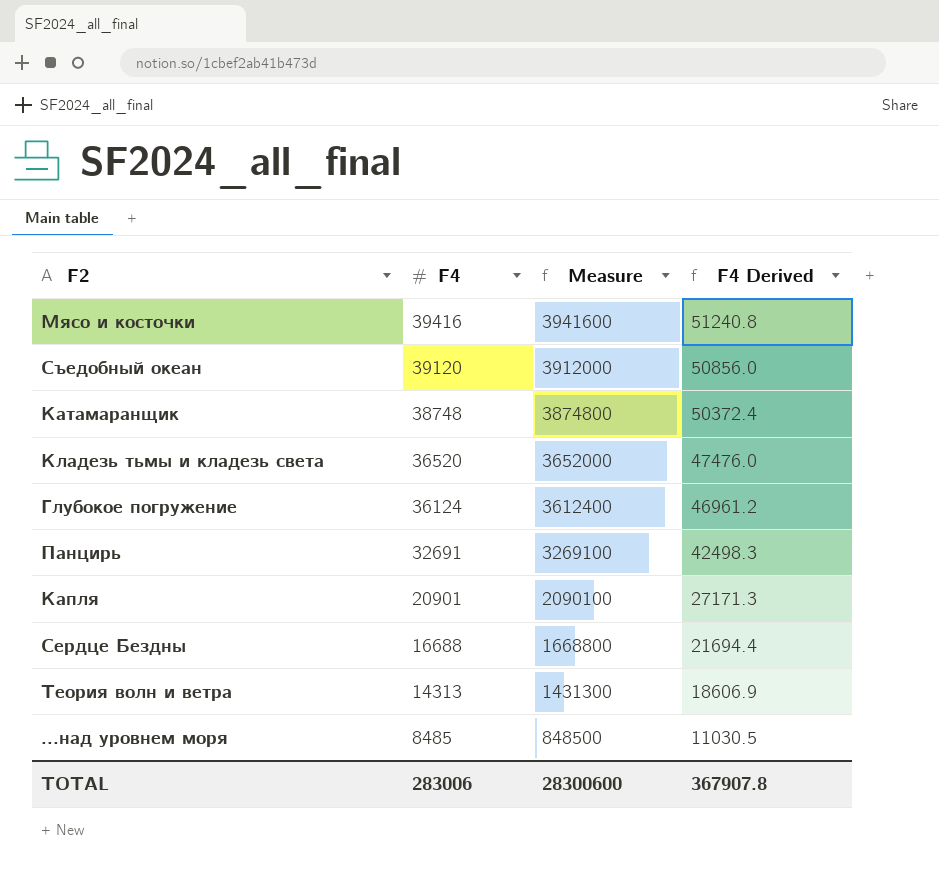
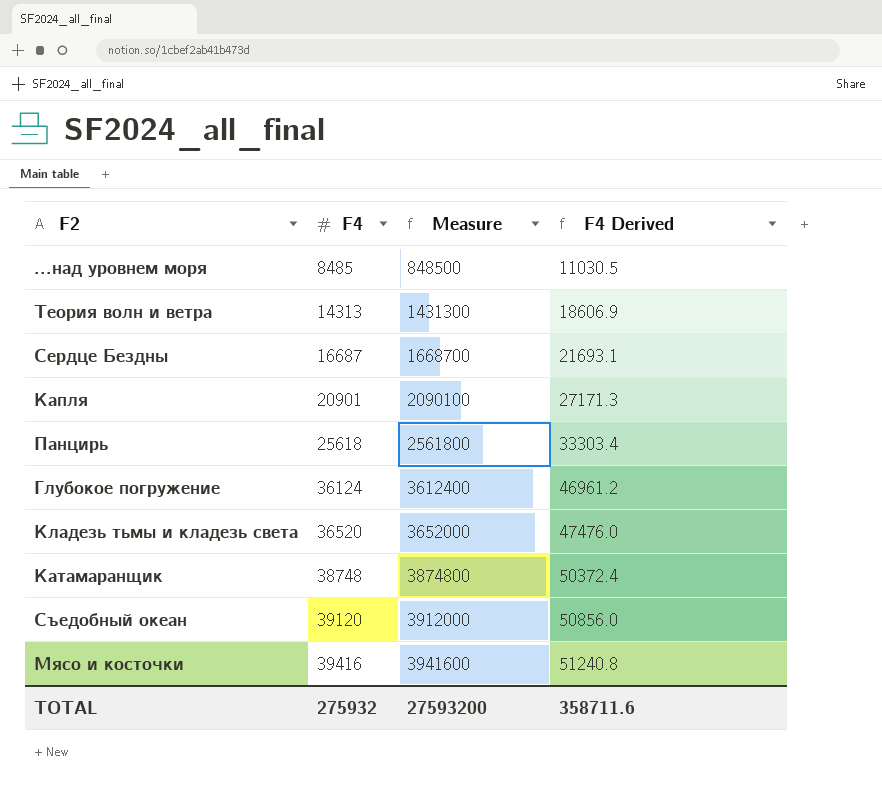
row order: F4 descending -> F4 ascending
Сердце Бездны | F4: 16688 -> 16687
Сердце Бездны | Measure: 1668800 -> 1668700
Сердце Бездны | F4 Derived: 21694.4 -> 21693.1
Панцирь | F4: 32691 -> 25618
Панцирь | Measure: 3269100 -> 2561800
Панцирь | F4 Derived: 42498.3 -> 33303.4
TOTAL | F4: 283006 -> 275932
TOTAL | Measure: 28300600 -> 27593200
TOTAL | F4 Derived: 367907.8 -> 358711.6

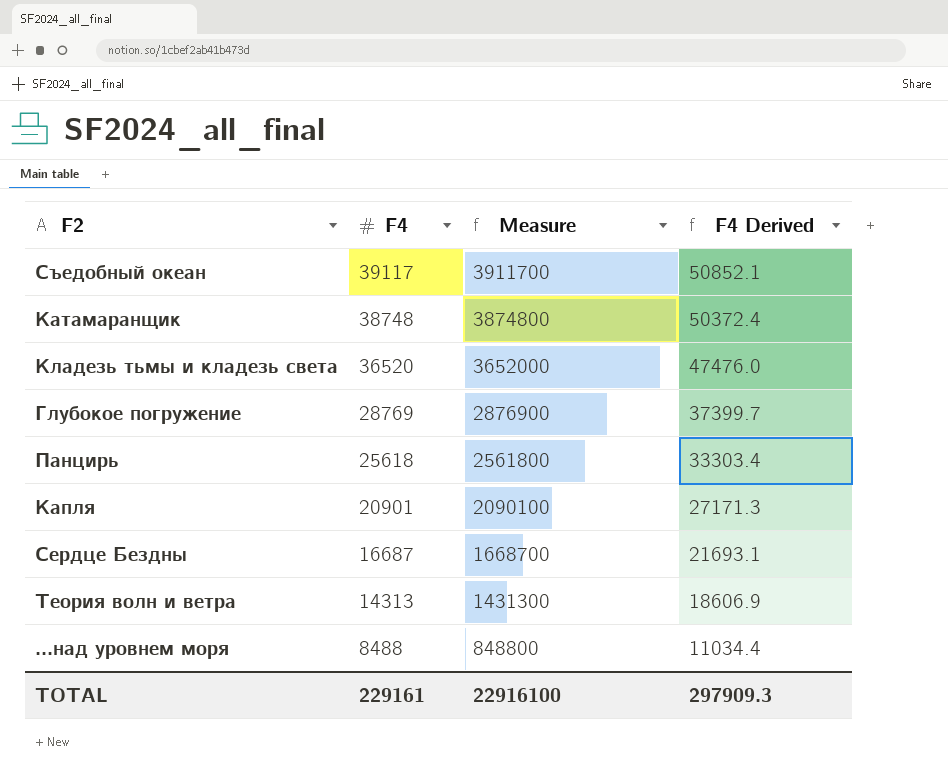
row order: F4 ascending -> F4 descending
row Мясо и косточки: 39416 | 3941600 | 51240.8 -> none
Съедобный океан | F4: 39120 -> 39117
Съедобный океан | Measure: 3912000 -> 3911700
Съедобный океан | F4 Derived: 50856.0 -> 50852.1
Глубокое погружение | F4: 36124 -> 28769
Глубокое погружение | Measure: 3612400 -> 2876900
Глубокое погружение | F4 Derived: 46961.2 -> 37399.7
...над уровнем моря | F4: 8485 -> 8488
...над уровнем моря | Measure: 848500 -> 848800
...над уровнем моря | F4 Derived: 11030.5 -> 11034.4
TOTAL | F4: 275932 -> 229161
TOTAL | Measure: 27593200 -> 22916100
TOTAL | F4 Derived: 358711.6 -> 297909.3

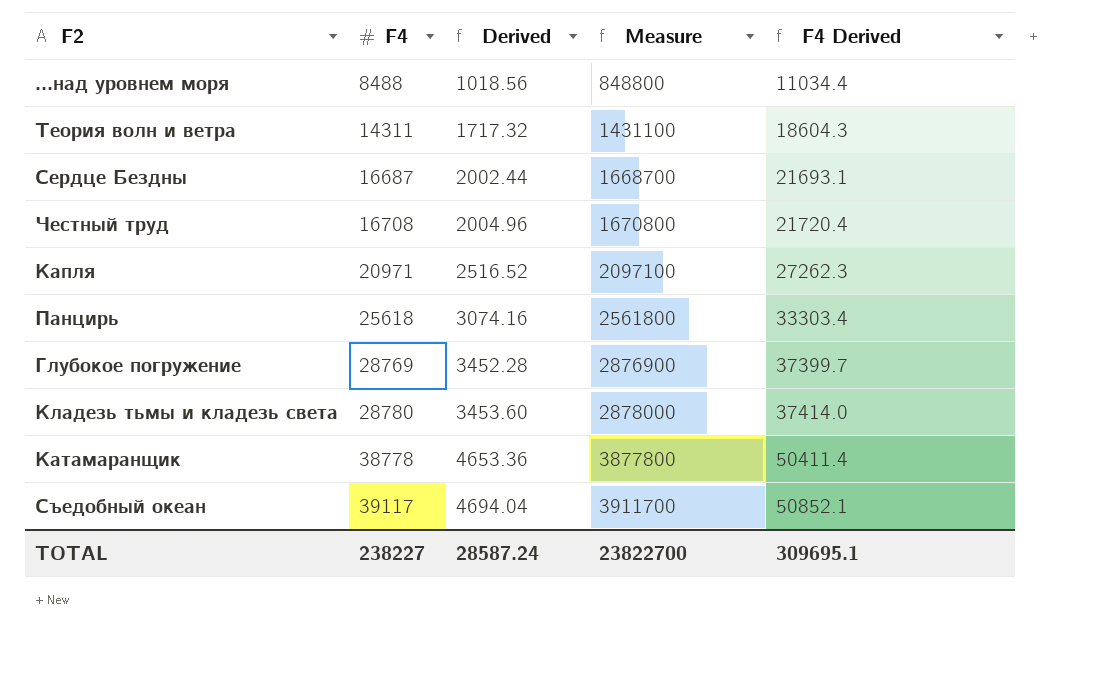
row order: F4 descending -> F4 ascending
column Derived | formula: none -> [F4] * 0.12
Теория волн и ветра | F4: 14313 -> 14311
Теория волн и ветра | Measure: 1431300 -> 1431100
Теория волн и ветра | F4 Derived: 18606.9 -> 18604.3
row Честный труд: none -> 16708 | 2004.96 | 1670800 | 21720.4
Капля | F4: 20901 -> 20971
Капля | Measure: 2090100 -> 2097100
Капля | F4 Derived: 27171.3 -> 27262.3
Кладезь тьмы и кладезь света | F4: 36520 -> 28780
Кладезь тьмы и кладезь света | Measure: 3652000 -> 2878000
Кладезь тьмы и кладезь света | F4 Derived: 47476.0 -> 37414.0
Катамаранщик | F4: 38748 -> 38778
Катамаранщик | Measure: 3874800 -> 3877800
Катамаранщик | F4 Derived: 50372.4 -> 50411.4
TOTAL | F4: 229161 -> 238227
TOTAL | Measure: 22916100 -> 23822700
TOTAL | F4 Derived: 297909.3 -> 309695.1

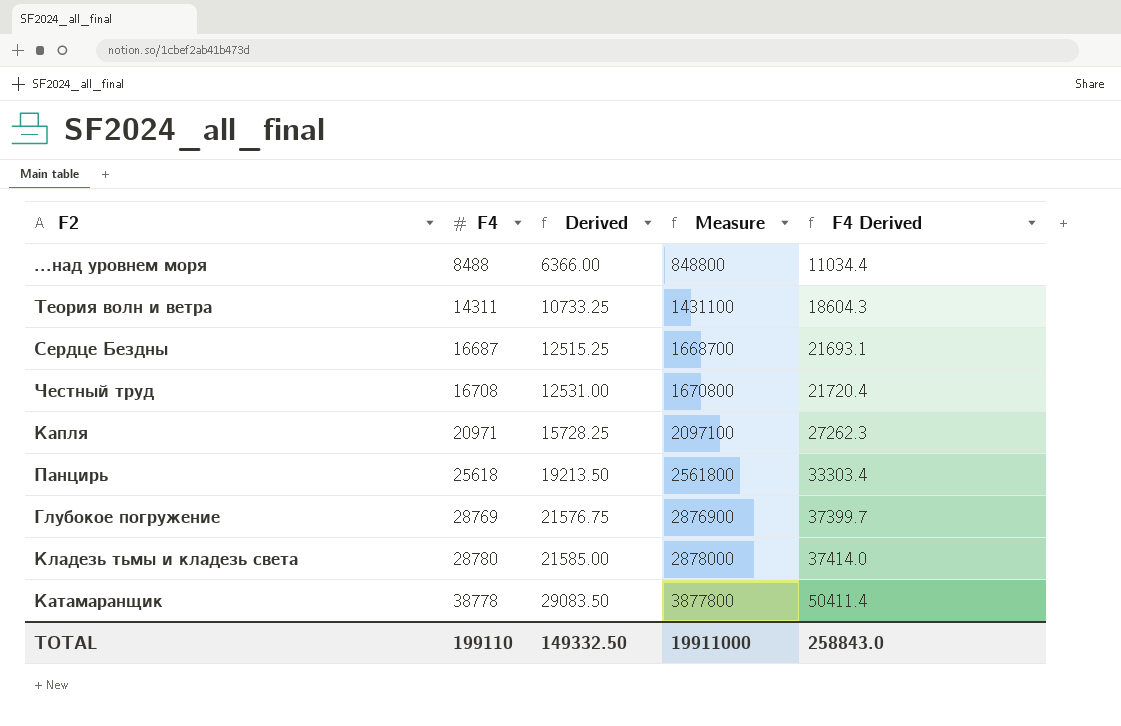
column Derived | formula: [F4] * 0.12 -> [F4] * 0.75
row Съедобный океан: 39117 | 4694.04 | 3911700 | 50852.1 -> none
TOTAL | F4: 238227 -> 199110
TOTAL | Derived: 28587.24 -> 149332.50
TOTAL | Measure: 23822700 -> 19911000
TOTAL | F4 Derived: 309695.1 -> 258843.0

